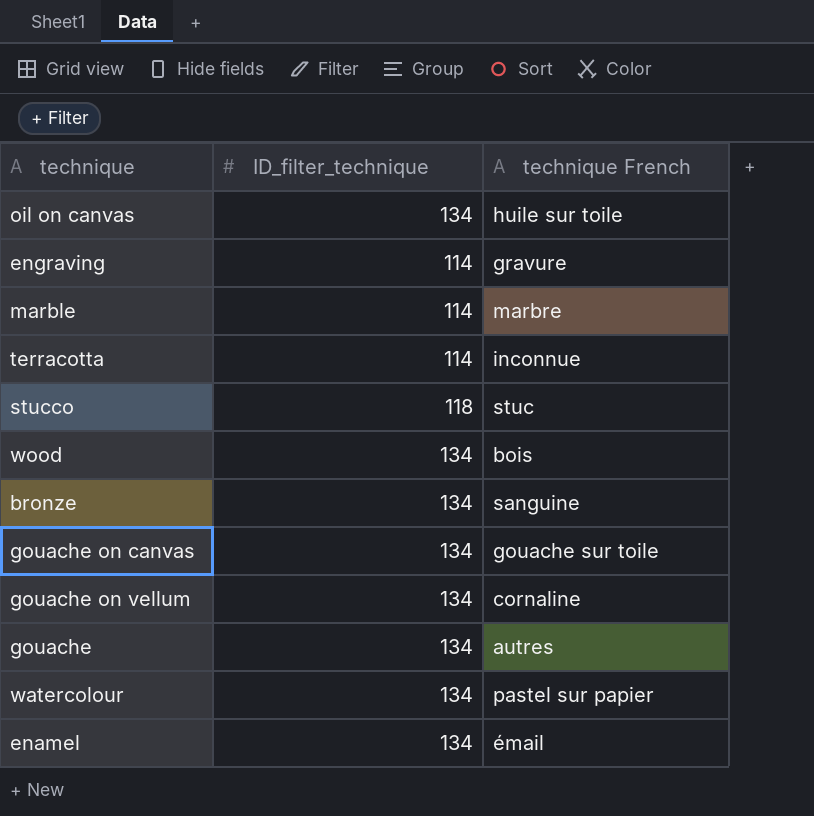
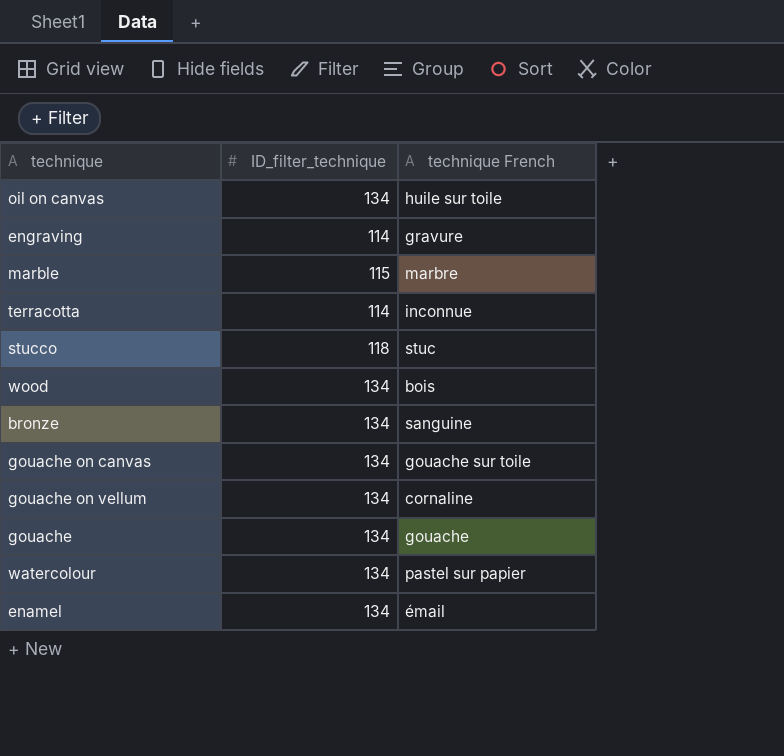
marble | ID_filter_technique: 114 -> 115
gouache | technique French: autres -> gouache

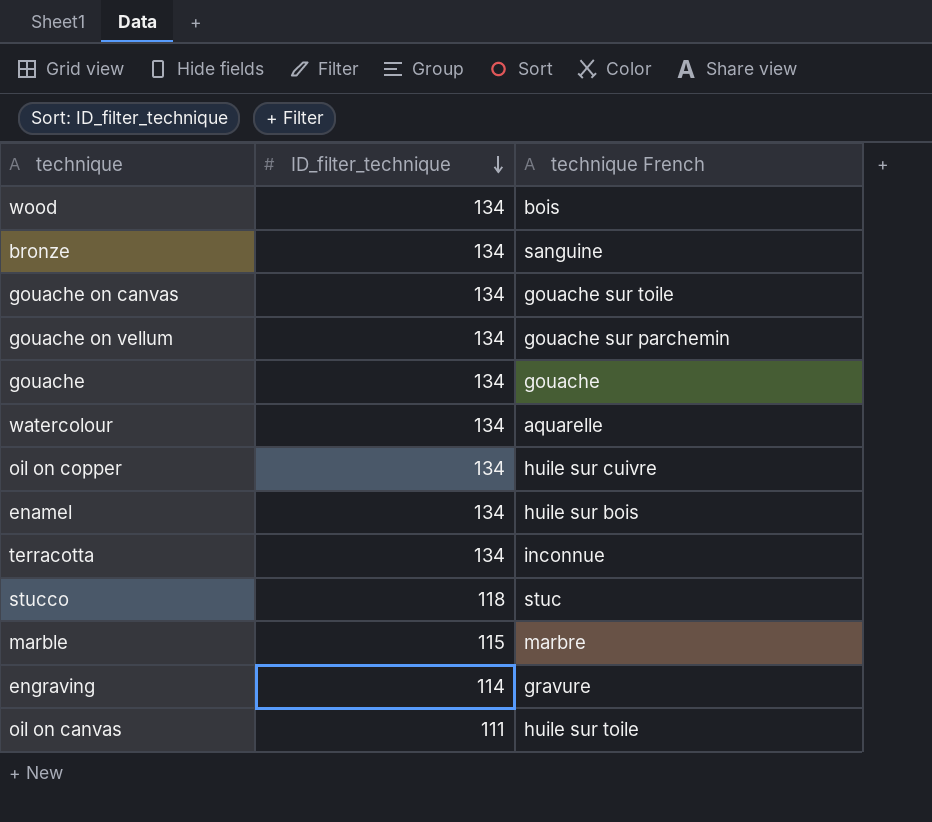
row order: none -> ID_filter_technique descending
gouache on vellum | technique French: cornaline -> gouache sur parchemin
watercolour | technique French: pastel sur papier -> aquarelle
row oil on copper: none -> 134 | huile sur cuivre
enamel | technique French: émail -> huile sur bois
terracotta | ID_filter_technique: 114 -> 134
oil on canvas | ID_filter_technique: 134 -> 111

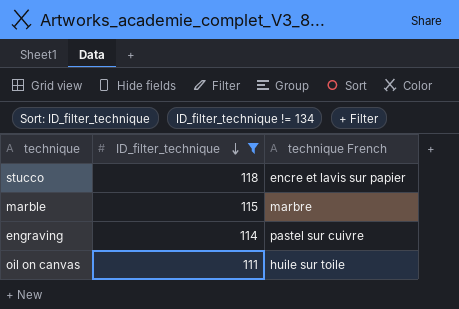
filter: none -> ID_filter_technique != 134
stucco | technique French: stuc -> encre et lavis sur papier
engraving | technique French: gravure -> pastel sur cuivre

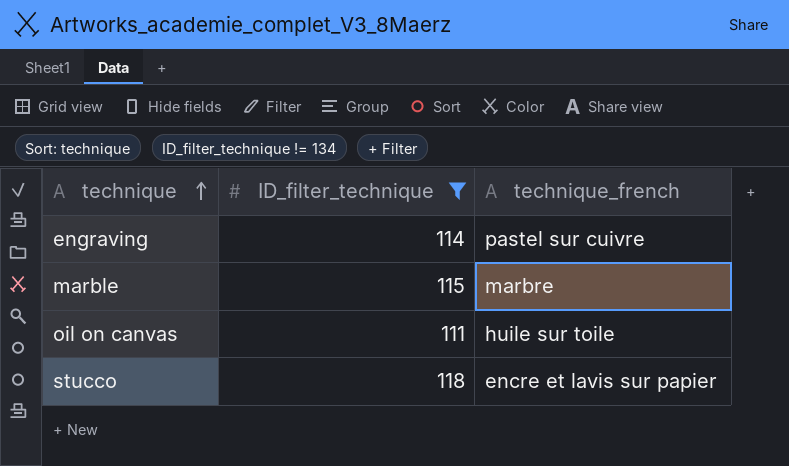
row order: ID_filter_technique descending -> technique ascending
column name: technique French -> technique_french

